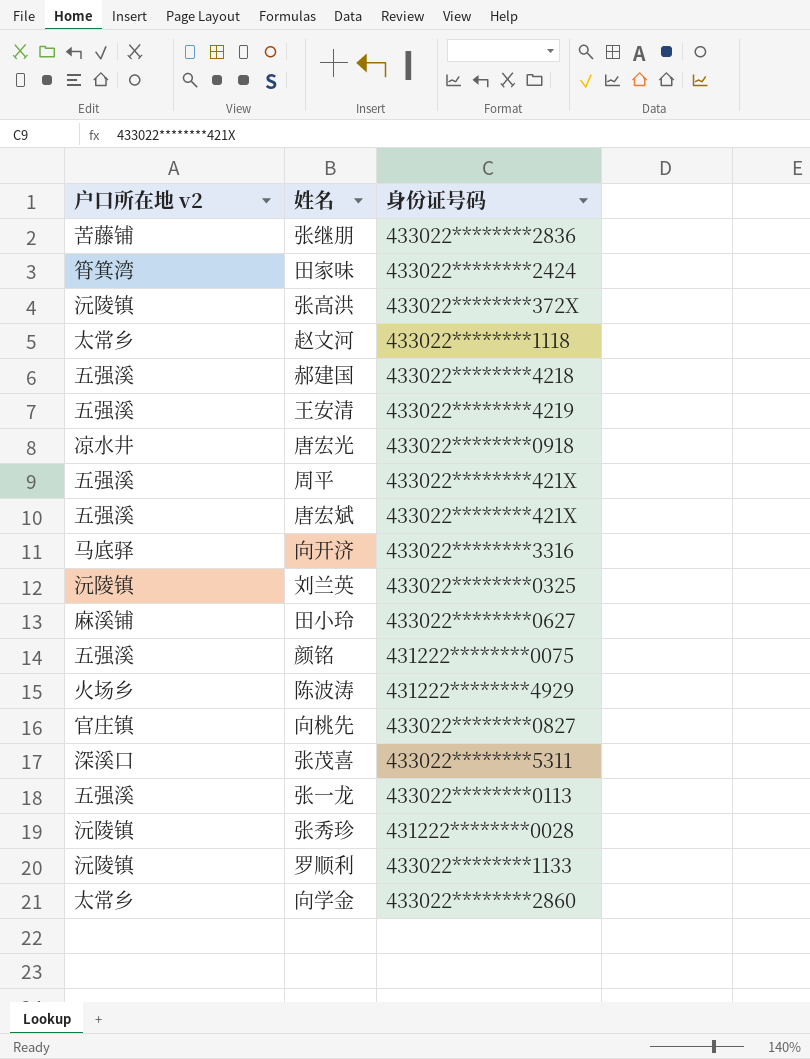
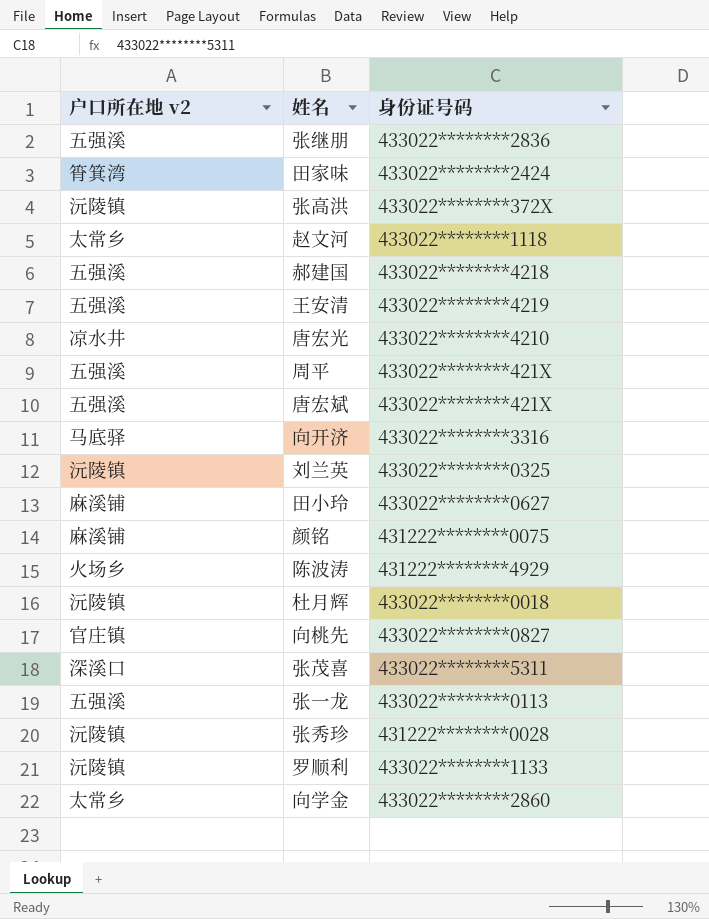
张继朋 | 户口所在地 v2: 苦藤铺 -> 五强溪
唐宏光 | 身份证号码: 433022********0918 -> 433022********4210
颜铭 | 户口所在地 v2: 五强溪 -> 麻溪铺
row 杜月辉: none -> 沅陵镇 | 433022********0018

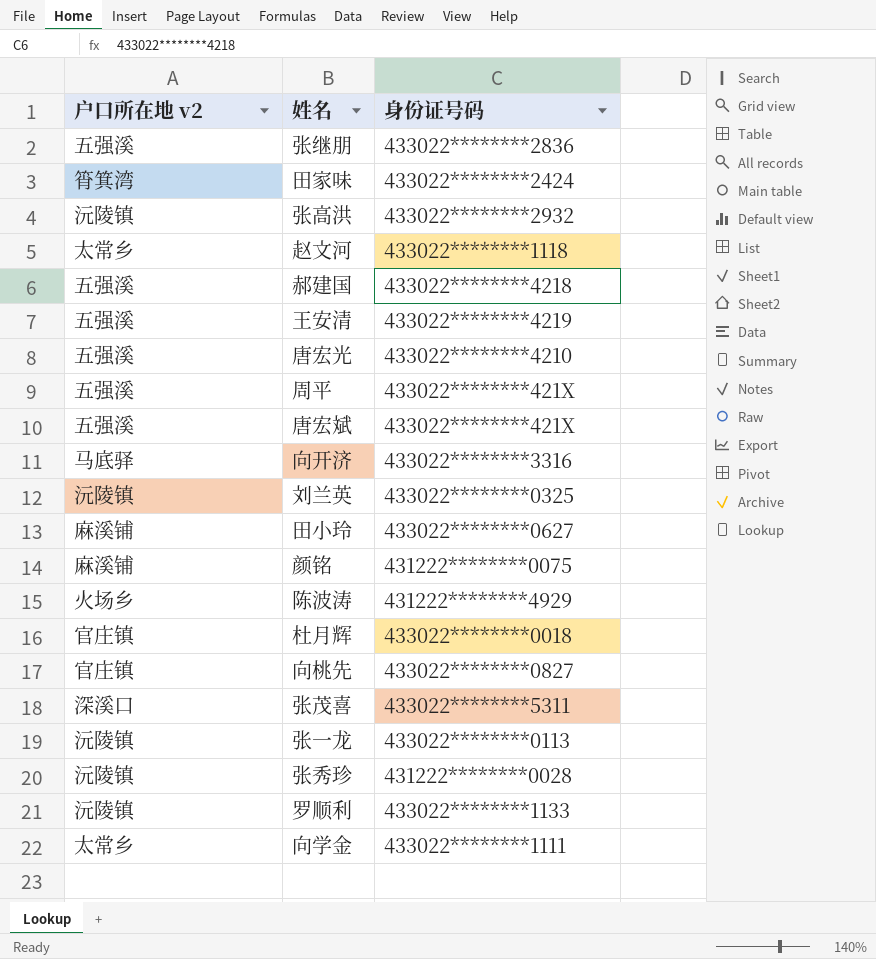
张高洪 | 身份证号码: 433022********372X -> 433022********2932
唐宏光 | 户口所在地 v2: 凉水井 -> 五强溪
杜月辉 | 户口所在地 v2: 沅陵镇 -> 官庄镇
张一龙 | 户口所在地 v2: 五强溪 -> 沅陵镇
向学金 | 身份证号码: 433022********2860 -> 433022********1111

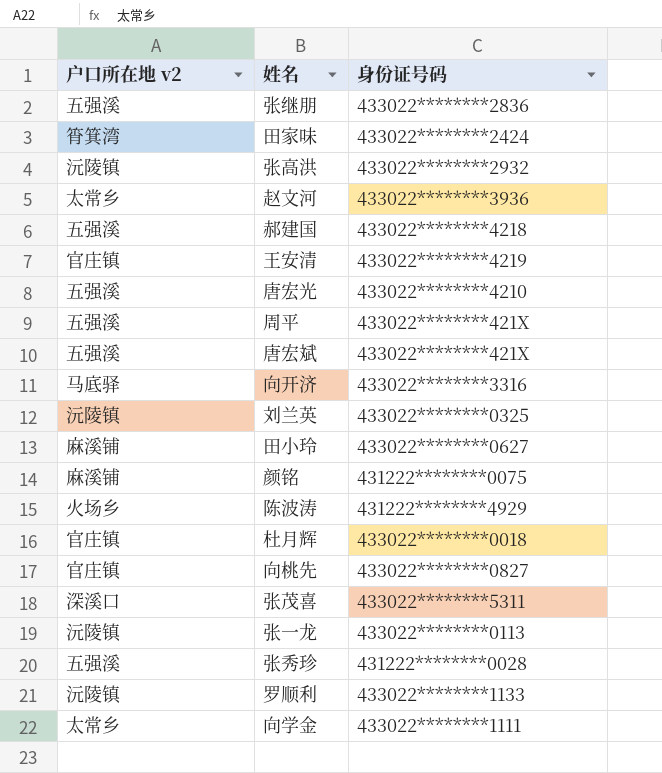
赵文河 | 身份证号码: 433022********1118 -> 433022********3936
王安清 | 户口所在地 v2: 五强溪 -> 官庄镇
张秀珍 | 户口所在地 v2: 沅陵镇 -> 五强溪

